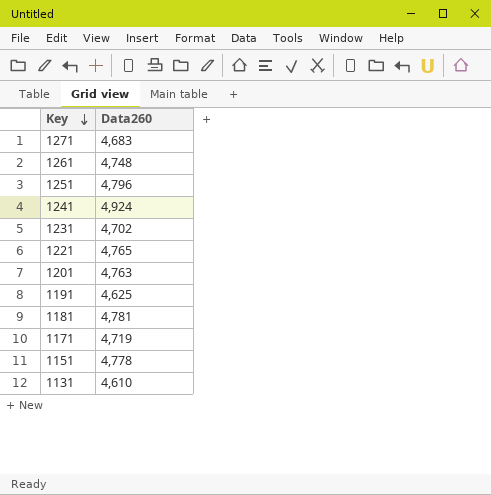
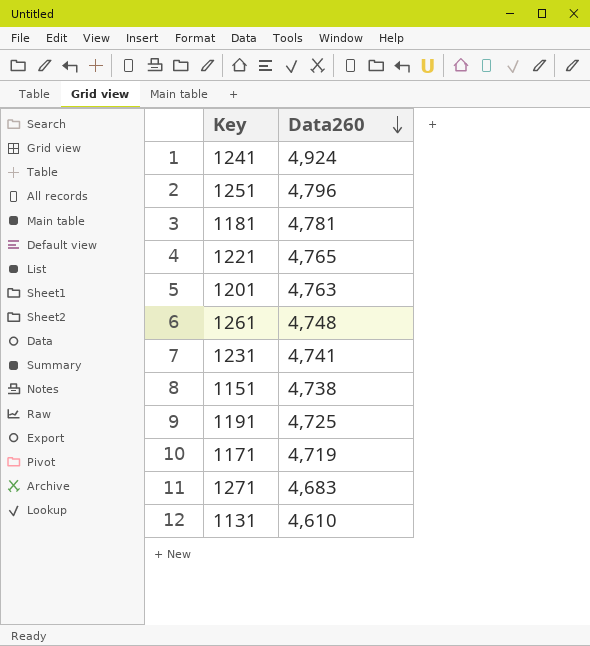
row order: Key descending -> Data260 descending
1231 | Data260: 4,702 -> 4,741
1151 | Data260: 4,778 -> 4,738
1191 | Data260: 4,625 -> 4,725

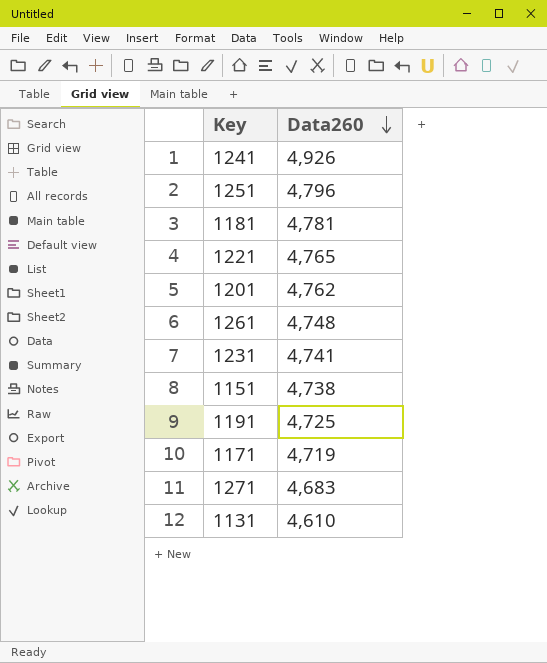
1241 | Data260: 4,924 -> 4,926
1201 | Data260: 4,763 -> 4,762

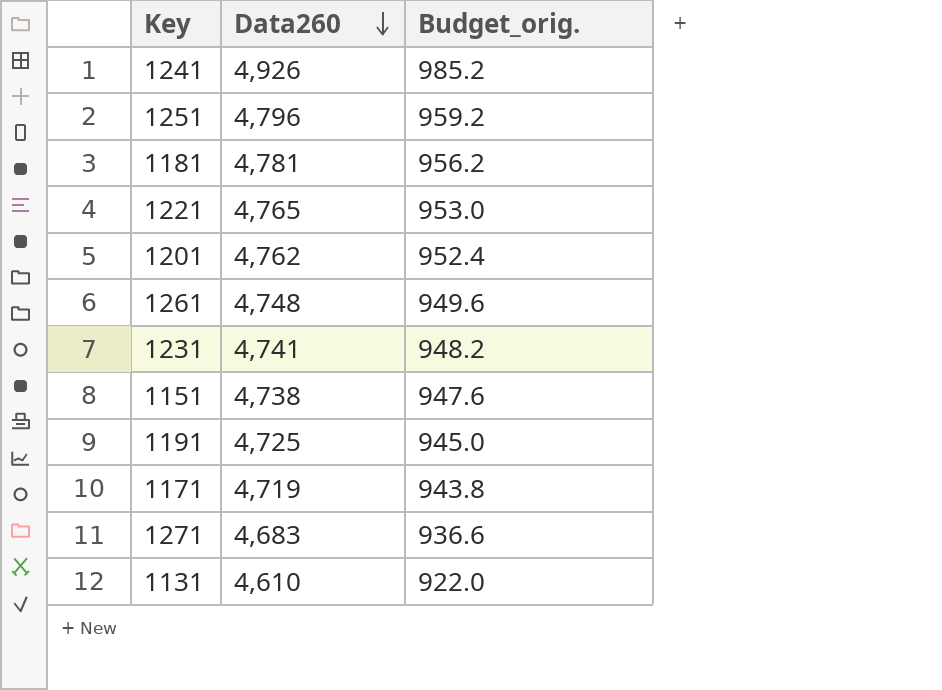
column Budget_orig. | formula: none -> [Data260] * 0.2

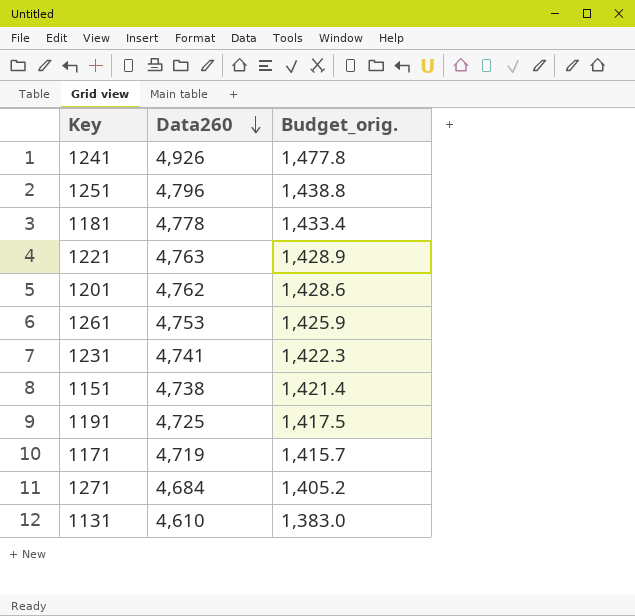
column Budget_orig. | formula: [Data260] * 0.2 -> [Data260] * 0.3
1181 | Data260: 4,781 -> 4,778
1221 | Data260: 4,765 -> 4,763
1261 | Data260: 4,748 -> 4,753
1271 | Data260: 4,683 -> 4,684

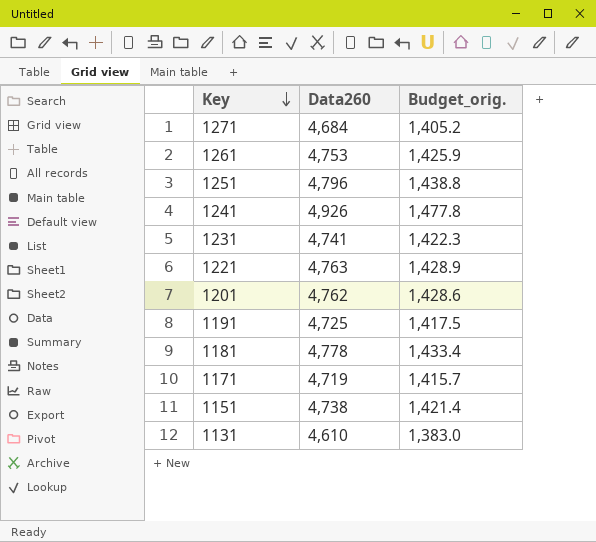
row order: Data260 descending -> Key descending

